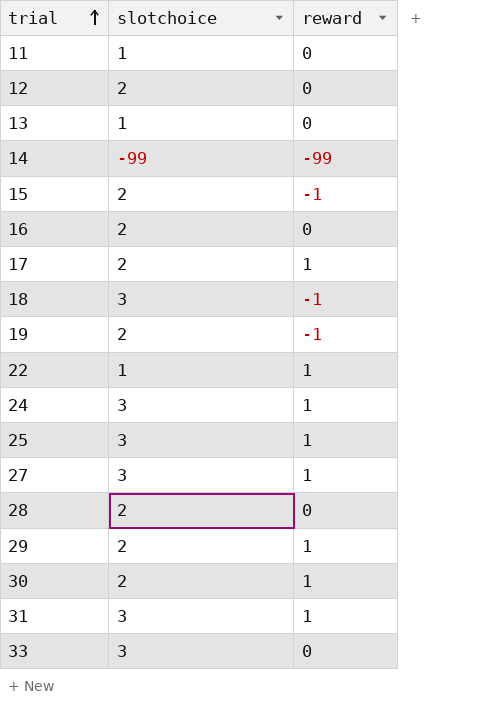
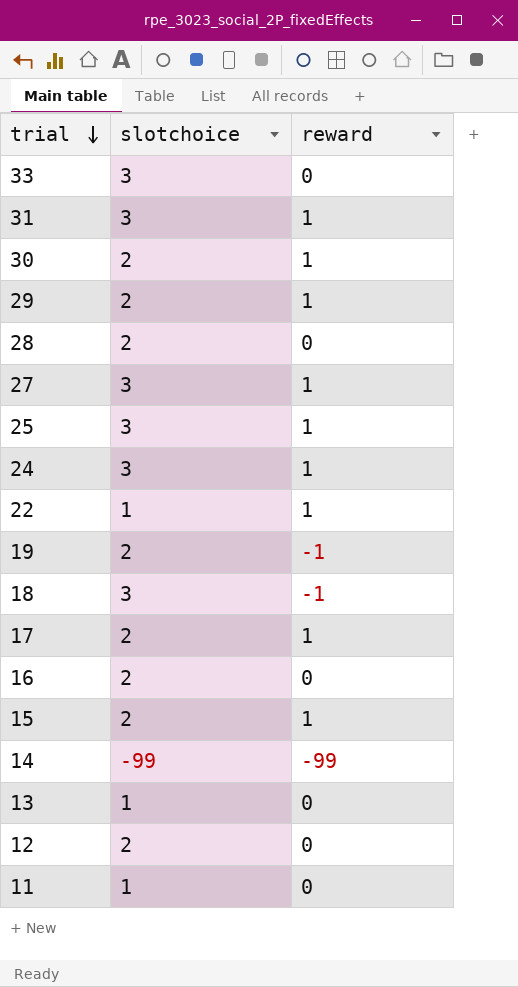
row order: trial ascending -> trial descending
15 | reward: -1 -> 1

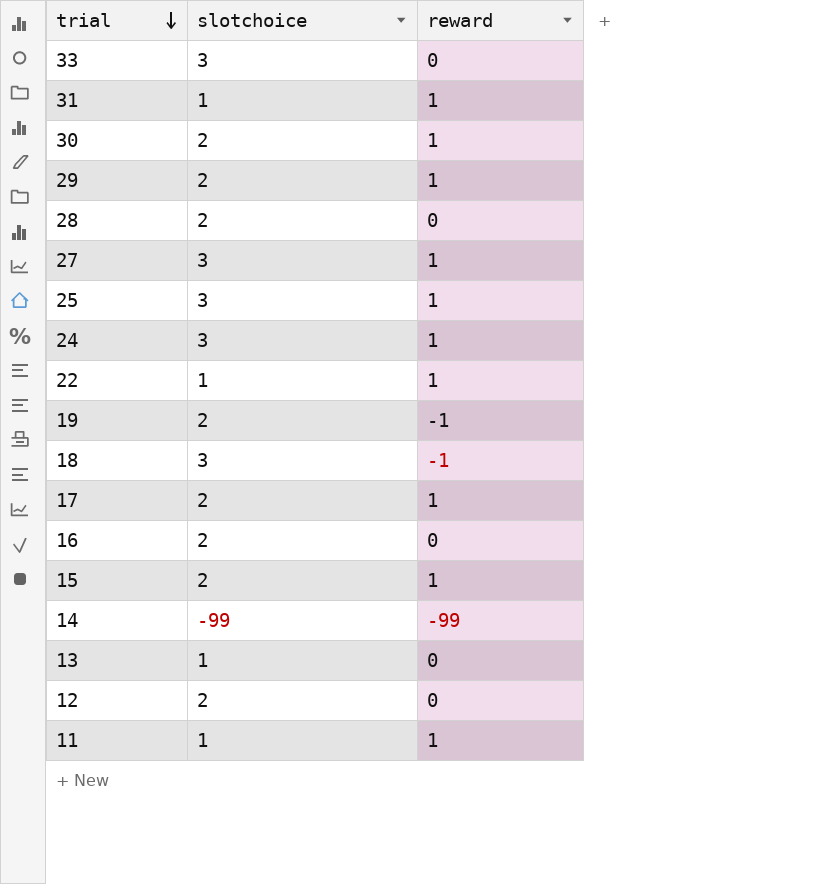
31 | slotchoice: 3 -> 1
11 | reward: 0 -> 1

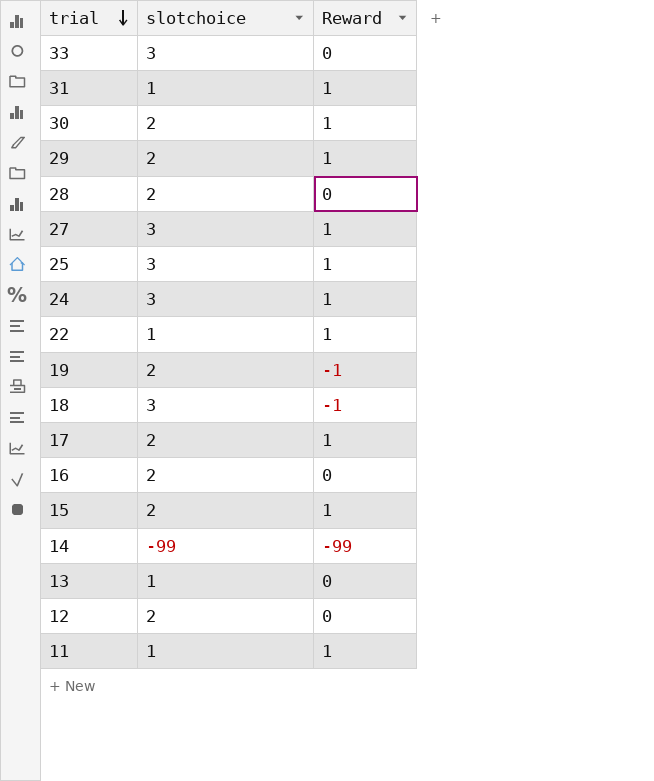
column name: reward -> Reward

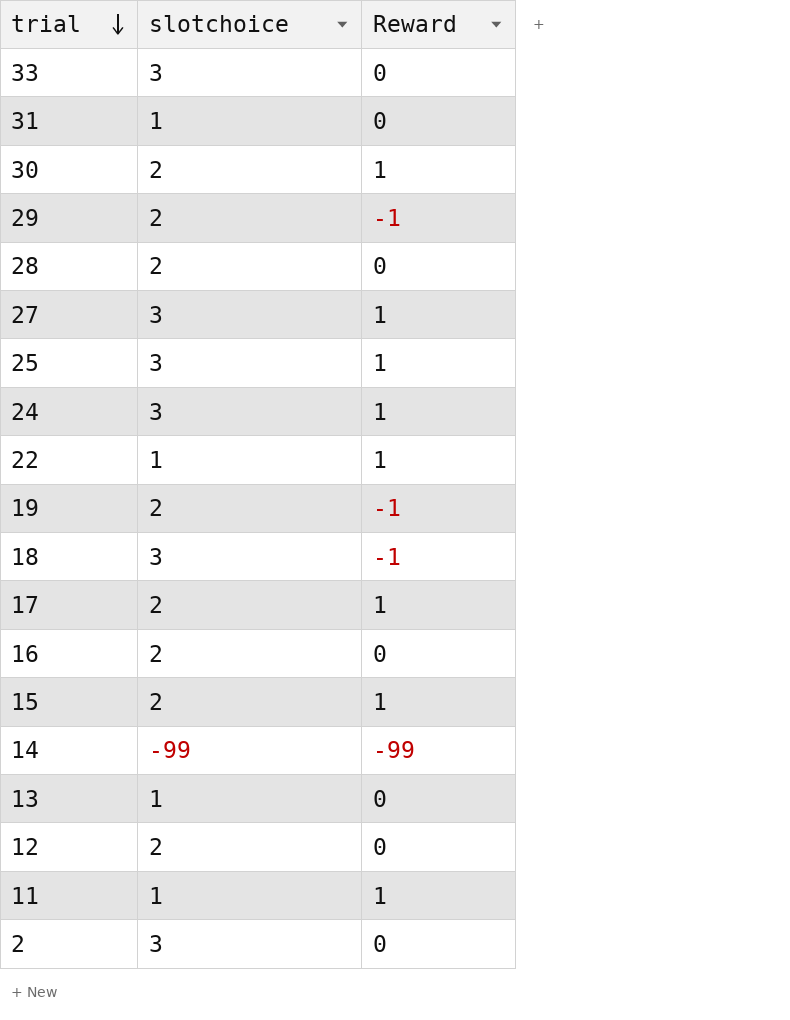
31 | Reward: 1 -> 0
29 | Reward: 1 -> -1
row 2: none -> 3 | 0

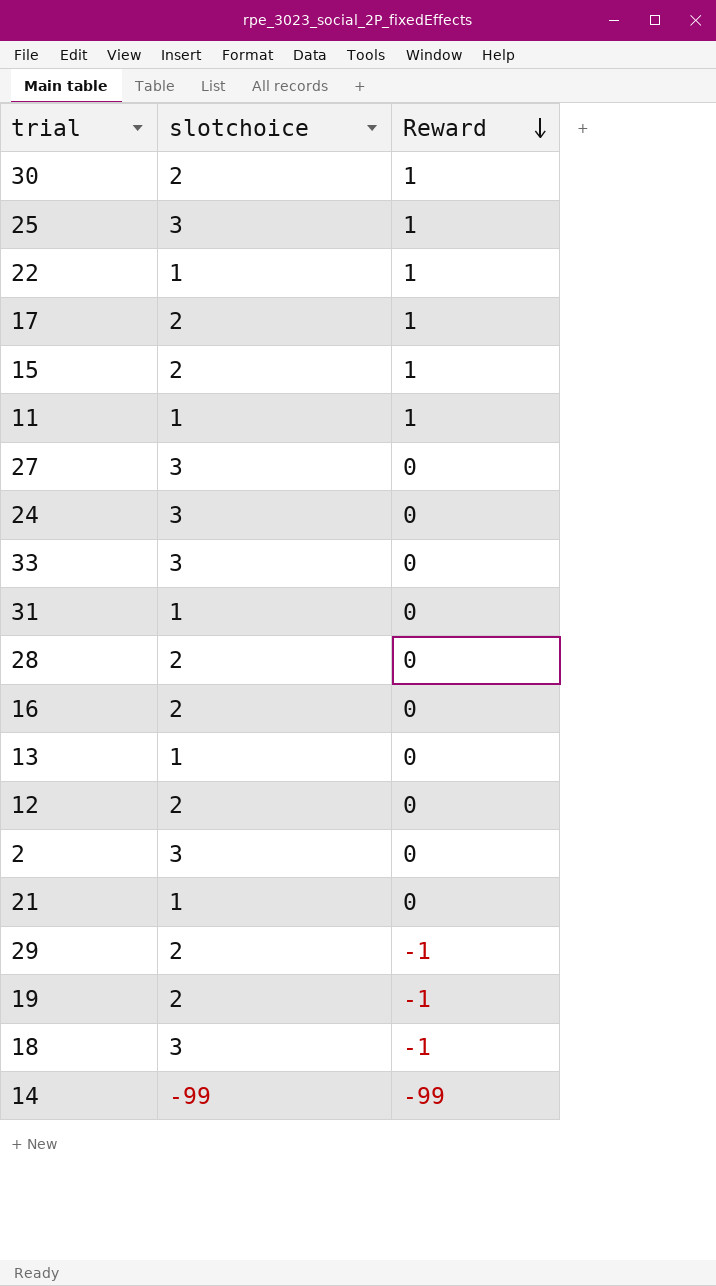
row order: trial descending -> Reward descending
27 | Reward: 1 -> 0
24 | Reward: 1 -> 0
row 21: none -> 1 | 0

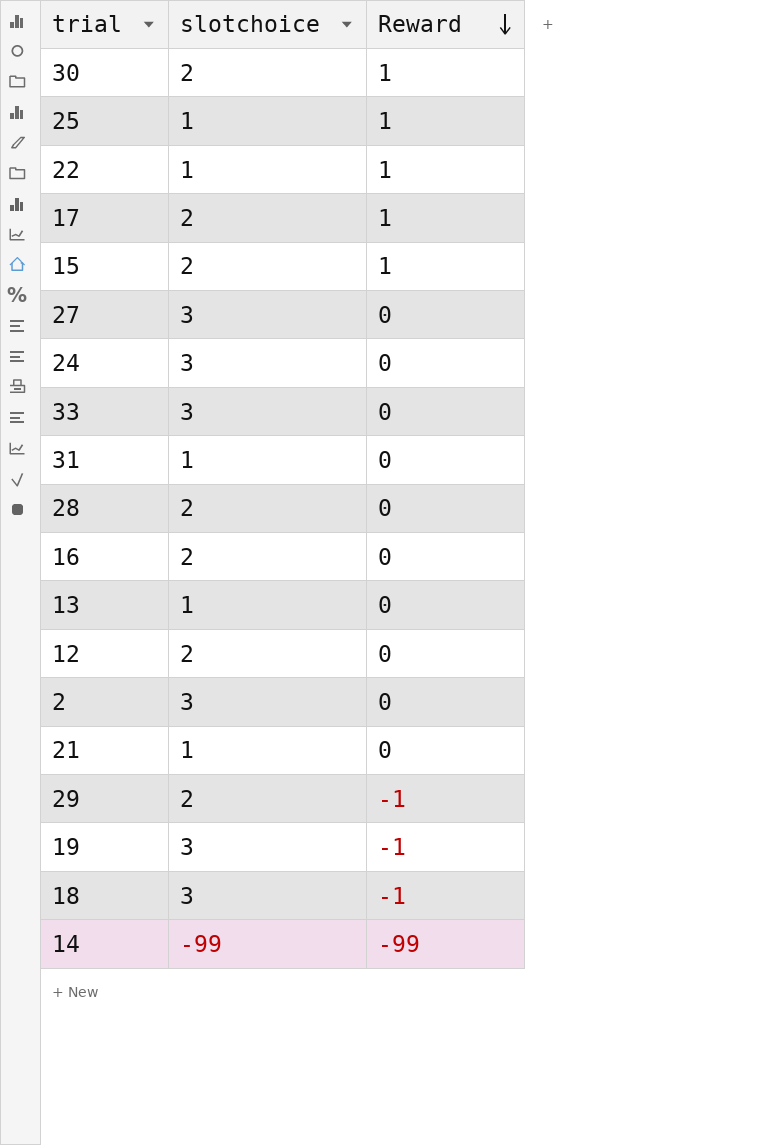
row 11: 1 | 1 -> none
25 | slotchoice: 3 -> 1
19 | slotchoice: 2 -> 3

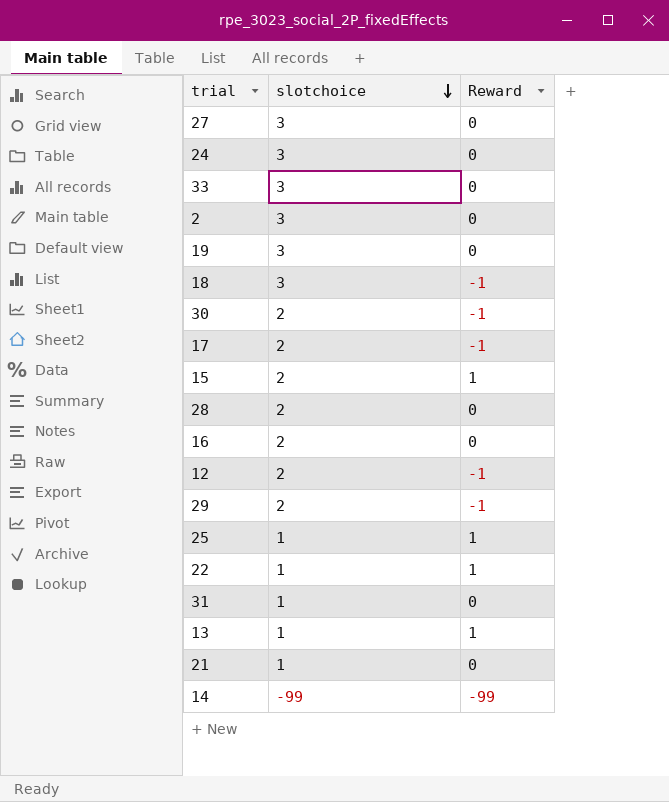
row order: Reward descending -> slotchoice descending
19 | Reward: -1 -> 0
30 | Reward: 1 -> -1
17 | Reward: 1 -> -1
12 | Reward: 0 -> -1
13 | Reward: 0 -> 1

